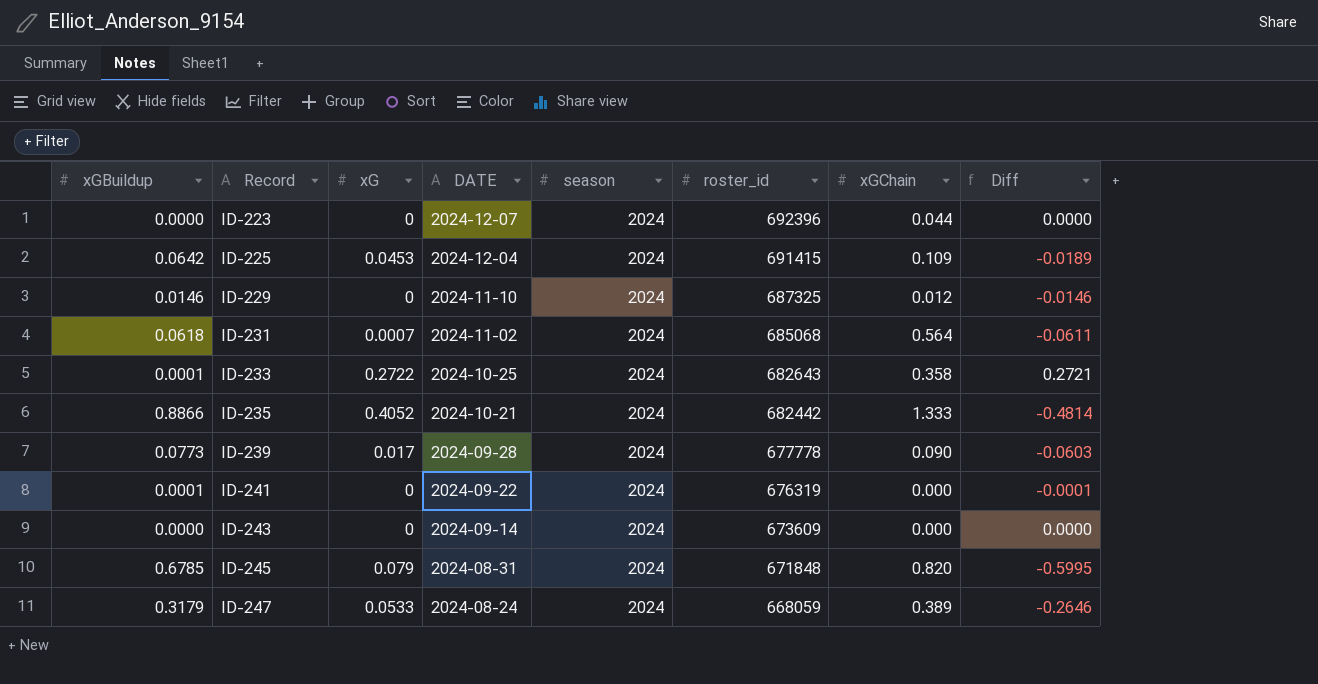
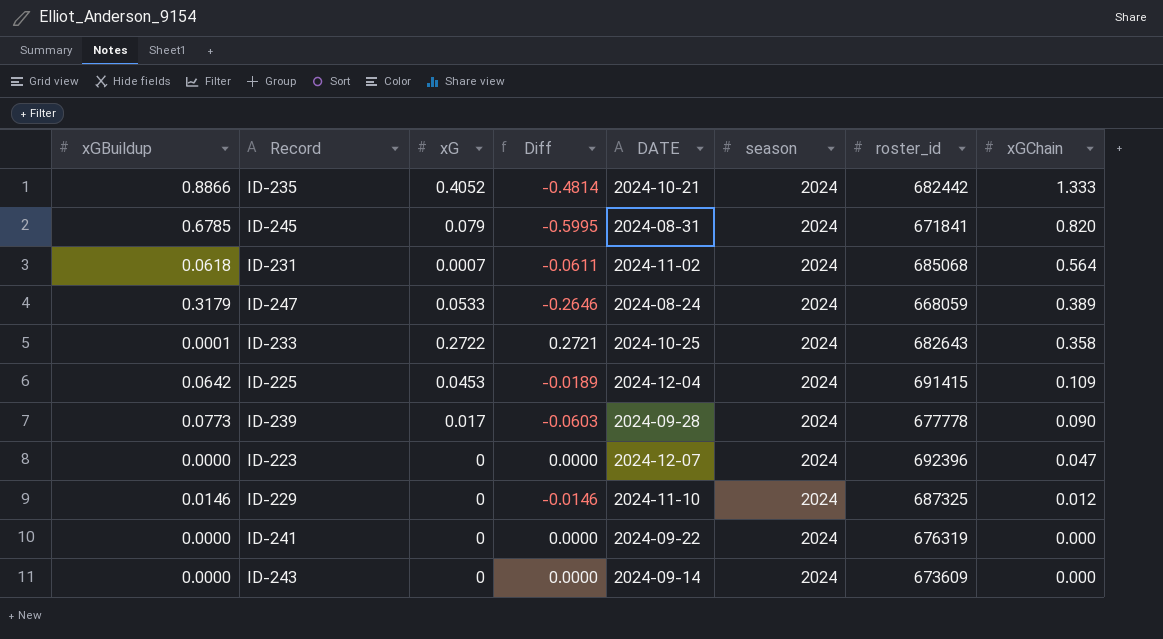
row order: Record ascending -> xGChain descending
column Diff | position: 8 -> 4
ID-245 | roster_id: 671848 -> 671841
ID-223 | xGChain: 0.044 -> 0.047
ID-241 | xGBuildup: 0.0001 -> 0.0000
ID-241 | Diff: -0.0001 -> 0.0000

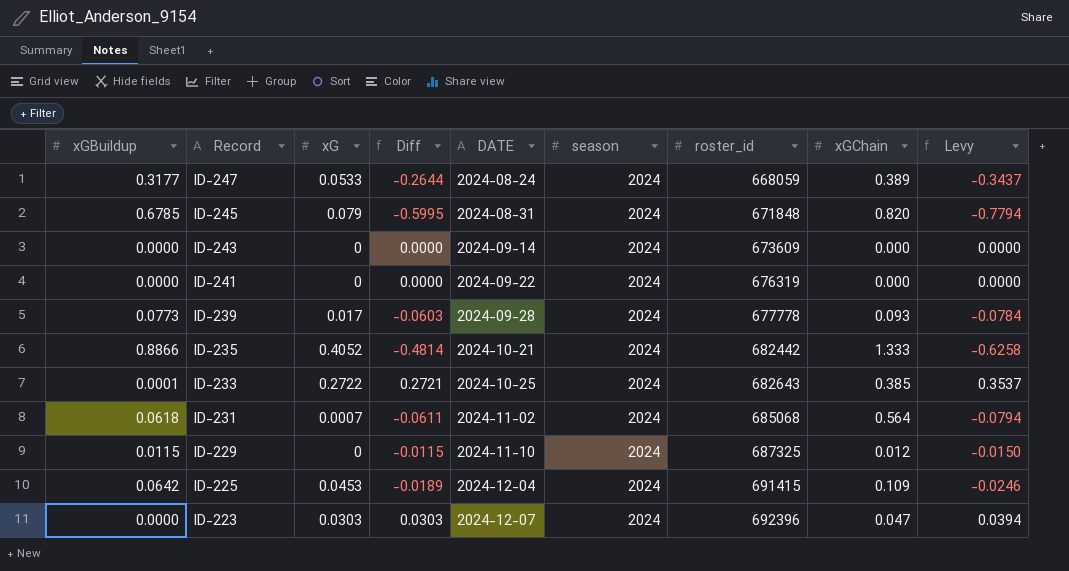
row order: xGChain descending -> Record descending
column Levy | formula: none -> [Diff] * 1.3
ID-247 | xGBuildup: 0.3179 -> 0.3177
ID-247 | Diff: -0.2646 -> -0.2644
ID-245 | roster_id: 671841 -> 671848
ID-239 | xGChain: 0.090 -> 0.093
ID-233 | xGChain: 0.358 -> 0.385
ID-229 | xGBuildup: 0.0146 -> 0.0115
ID-229 | Diff: -0.0146 -> -0.0115
ID-223 | xG: 0 -> 0.0303
ID-223 | Diff: 0.0000 -> 0.0303

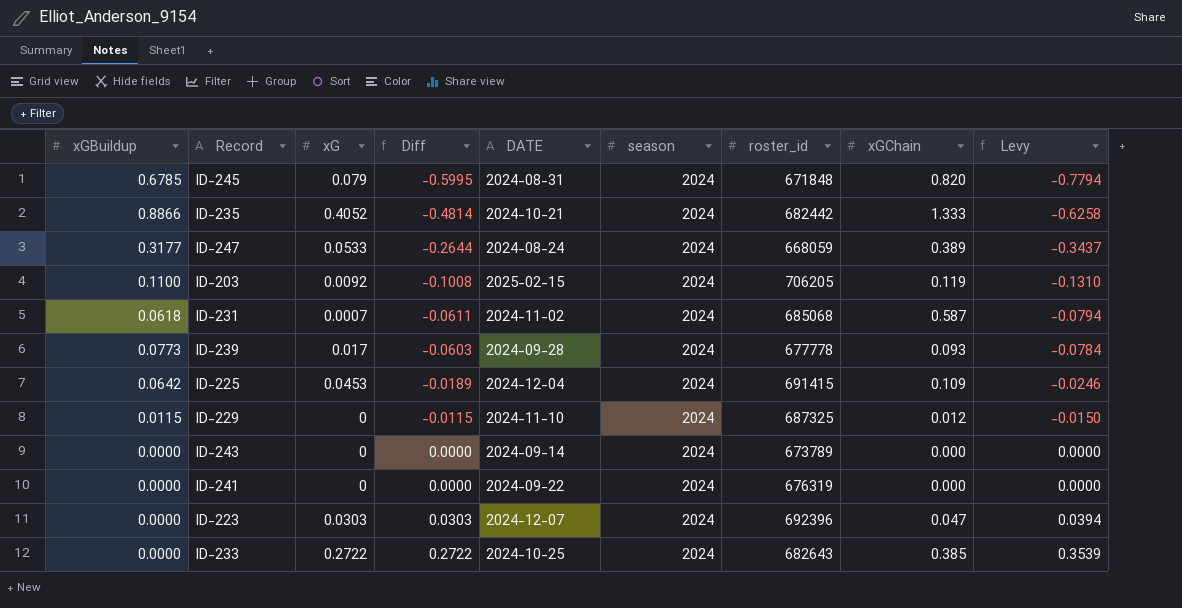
row order: Record descending -> Diff ascending
row ID-203: none -> 0.1100 | 0.0092 | -0.1008 | 2025-02-15 | 2024 | 706205 | 0.119 | -0.1310
ID-231 | xGChain: 0.564 -> 0.587
ID-243 | roster_id: 673609 -> 673789
ID-233 | xGBuildup: 0.0001 -> 0.0000
ID-233 | Diff: 0.2721 -> 0.2722
ID-233 | Levy: 0.3537 -> 0.3539

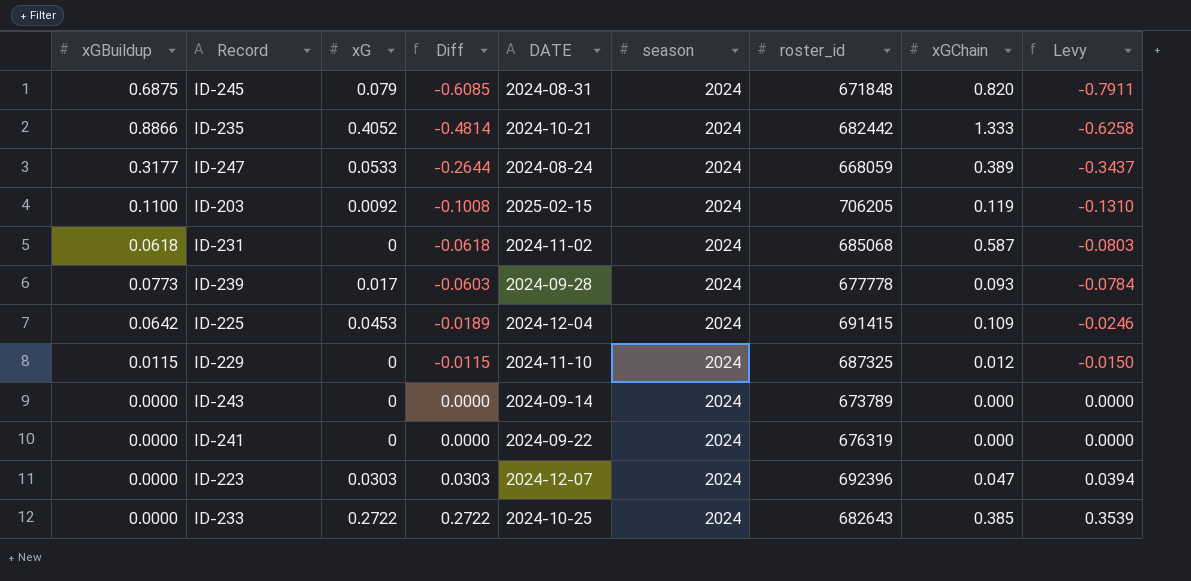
ID-245 | xGBuildup: 0.6785 -> 0.6875
ID-245 | Diff: -0.5995 -> -0.6085
ID-245 | Levy: -0.7794 -> -0.7911
ID-231 | xG: 0.0007 -> 0
ID-231 | Diff: -0.0611 -> -0.0618
ID-231 | Levy: -0.0794 -> -0.0803

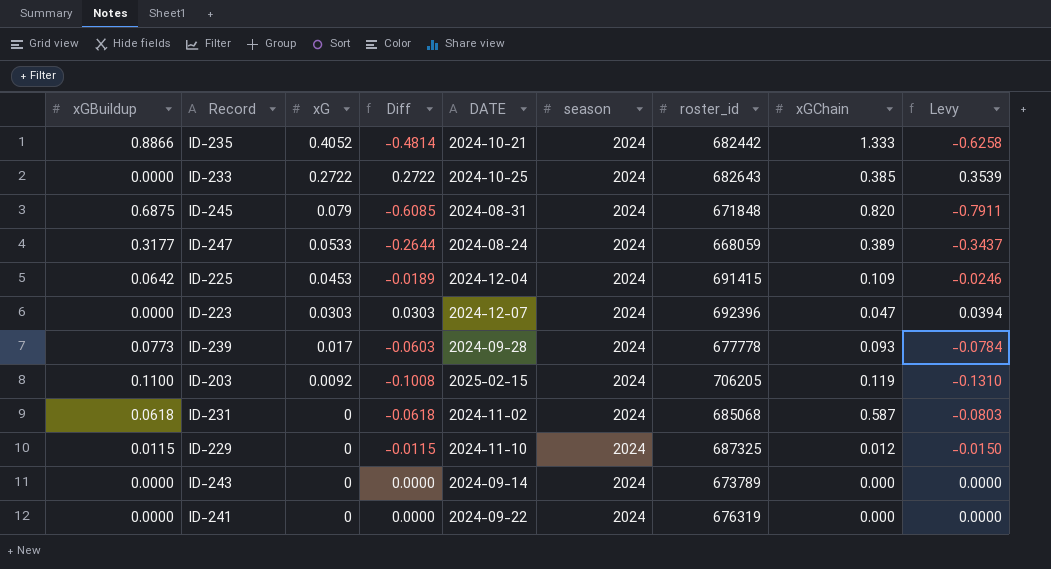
row order: Diff ascending -> xG descending

